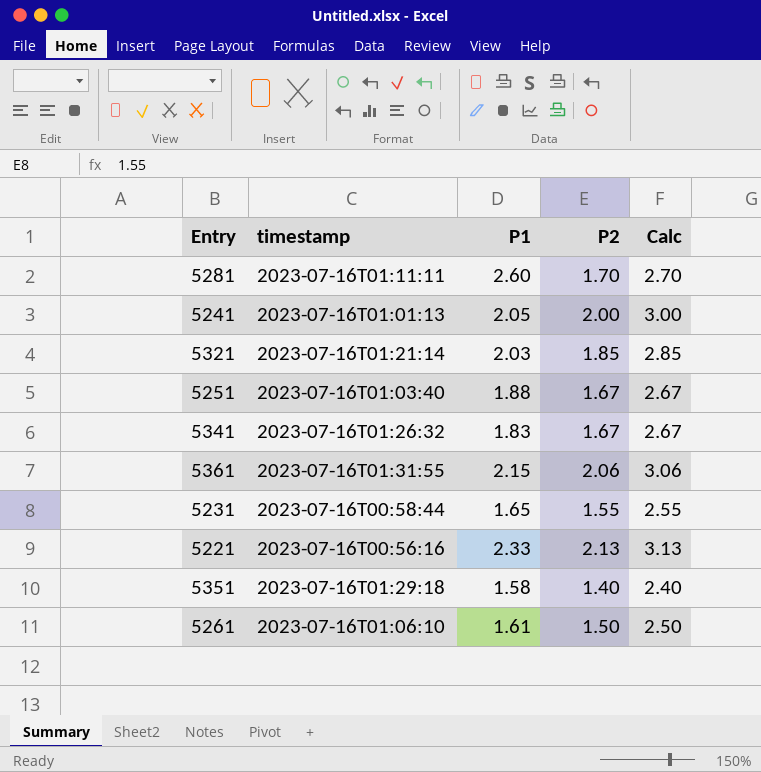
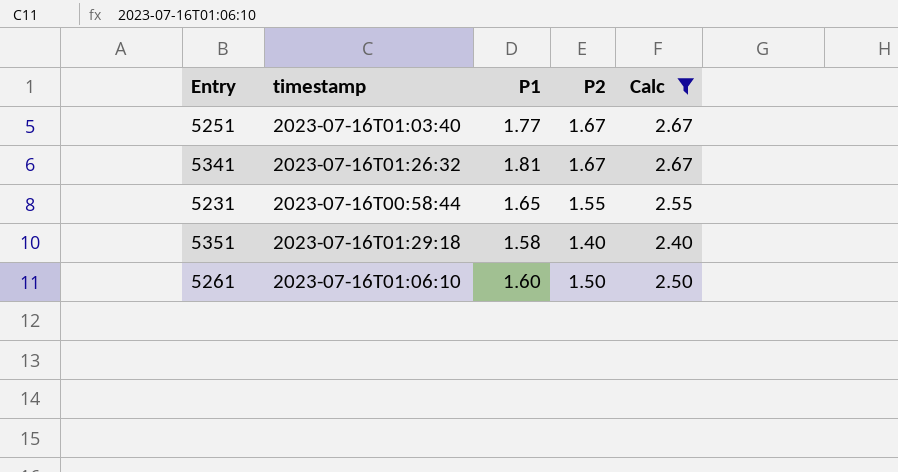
filter: none -> Calc <= 2.67
5251 | P1: 1.88 -> 1.77
5341 | P1: 1.83 -> 1.81
5261 | P1: 1.61 -> 1.60

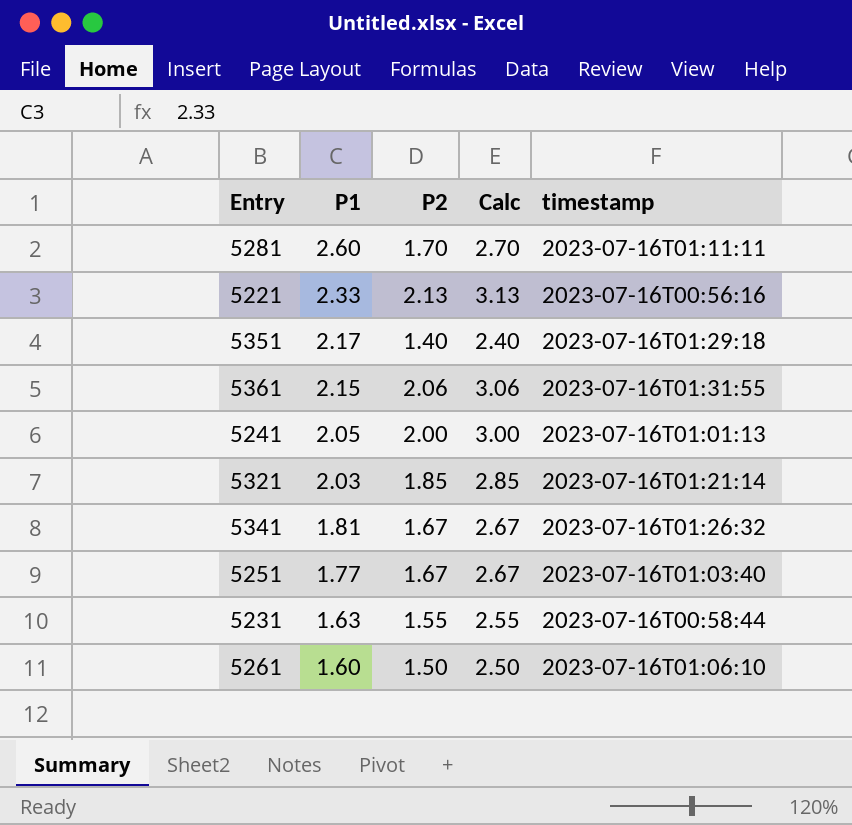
filter: Calc <= 2.67 -> none
row order: none -> P1 descending
column timestamp | position: 2 -> 5
5351 | P1: 1.58 -> 2.17
5231 | P1: 1.65 -> 1.63

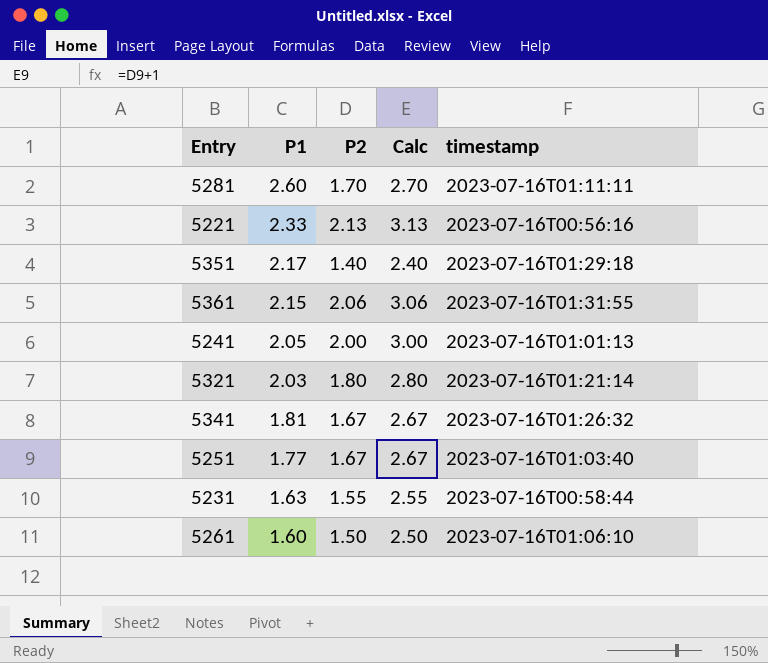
5321 | P2: 1.85 -> 1.80
5321 | Calc: 2.85 -> 2.80

